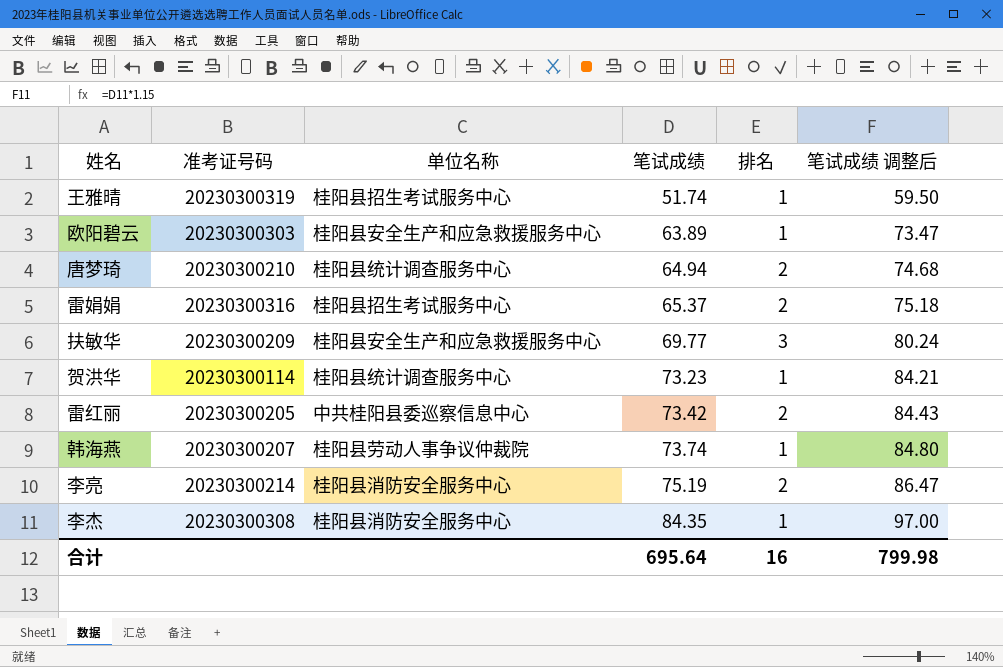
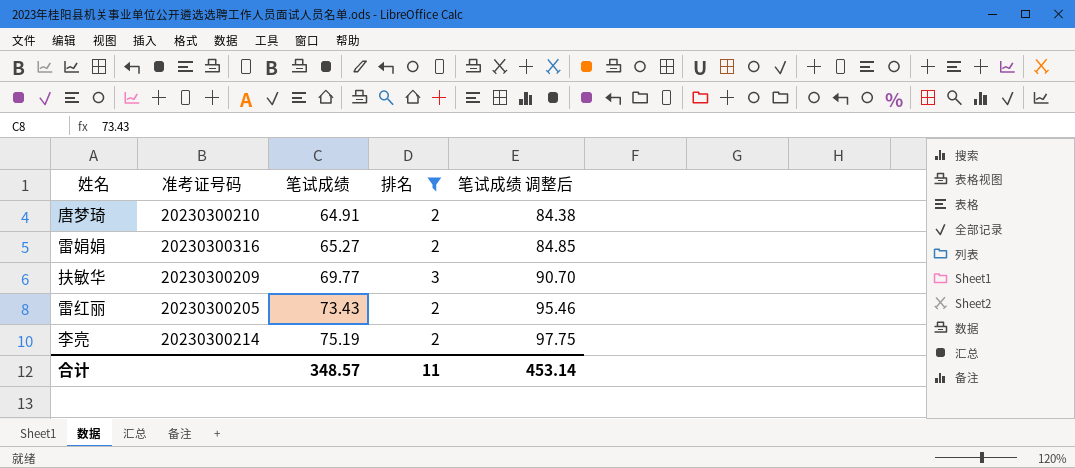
filter: none -> 排名 != 1
column 单位名称 | position: 3 -> none
column 笔试成绩 调整后 | formula: [笔试成绩] * 1.15 -> [笔试成绩] * 1.3
唐梦琦 | 笔试成绩: 64.94 -> 64.91
雷娟娟 | 笔试成绩: 65.37 -> 65.27
雷红丽 | 笔试成绩: 73.42 -> 73.43
合计 | 笔试成绩: 695.64 -> 348.57
合计 | 排名: 16 -> 11
合计 | 笔试成绩 调整后: 799.98 -> 453.14

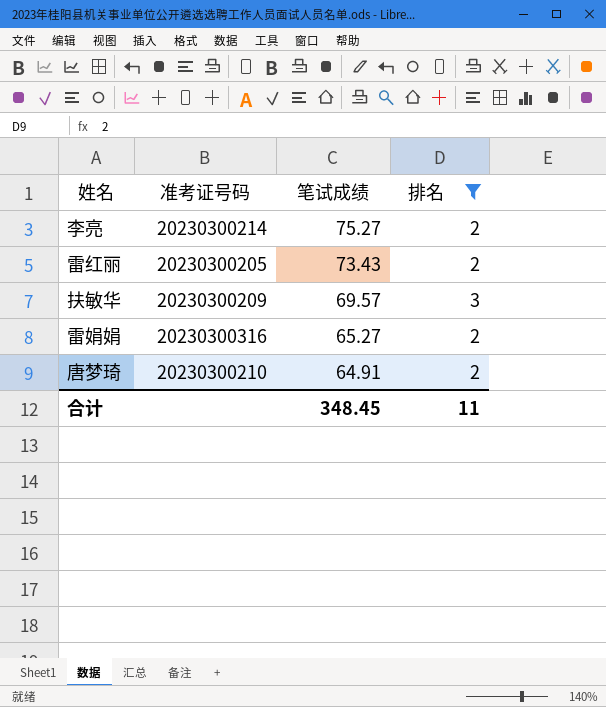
row order: 笔试成绩 ascending -> 笔试成绩 descending
column 笔试成绩 调整后 | formula: [笔试成绩] * 1.3 -> none
李亮 | 笔试成绩: 75.19 -> 75.27
扶敏华 | 笔试成绩: 69.77 -> 69.57
合计 | 笔试成绩: 348.57 -> 348.45

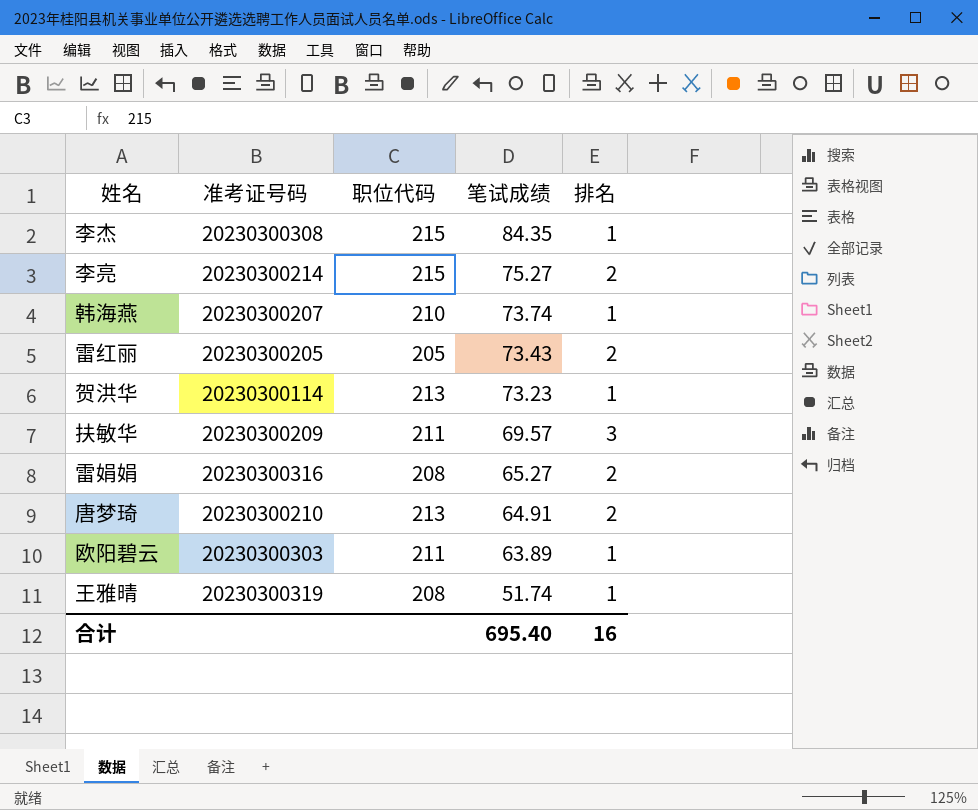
filter: 排名 != 1 -> none
column 职位代码 | position: none -> 3
合计 | 笔试成绩: 348.45 -> 695.40
合计 | 排名: 11 -> 16

